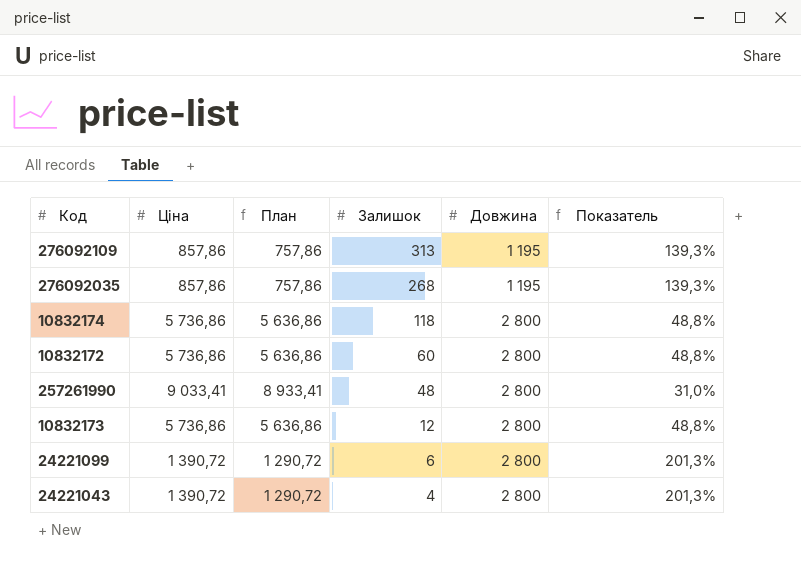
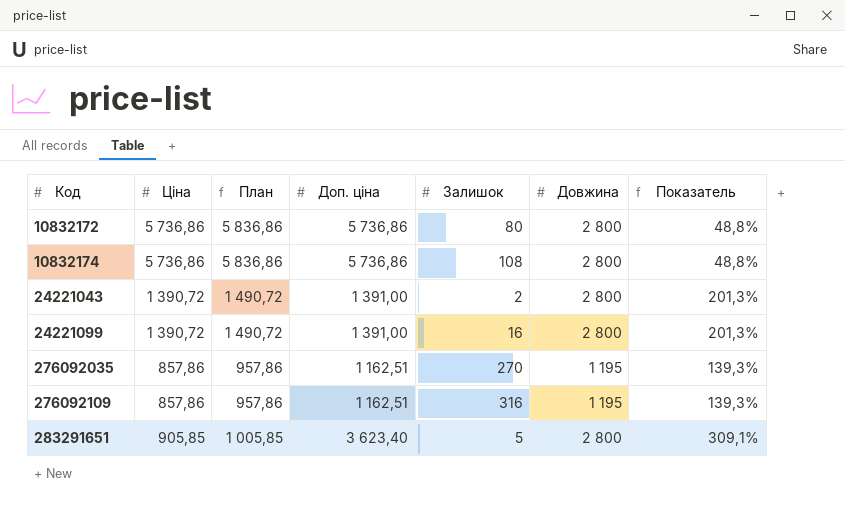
row order: Залишок descending -> Код ascending
column План | formula: [Ціна] - 100 -> [Ціна] + 100
column Доп. ціна | position: none -> 4
row 257261990: 9 033,41 | 8 933,41 | 48 | 2 800 | 31,0% -> none
row 10832173: 5 736,86 | 5 636,86 | 12 | 2 800 | 48,8% -> none
10832172 | Залишок: 60 -> 80
10832174 | Залишок: 118 -> 108
24221043 | Залишок: 4 -> 2
24221099 | Залишок: 6 -> 16
276092035 | Залишок: 268 -> 270
276092109 | Залишок: 313 -> 316
row 283291651: none -> 905,85 | 1 005,85 | 3 623,40 | 5 | 2 800 | 309,1%

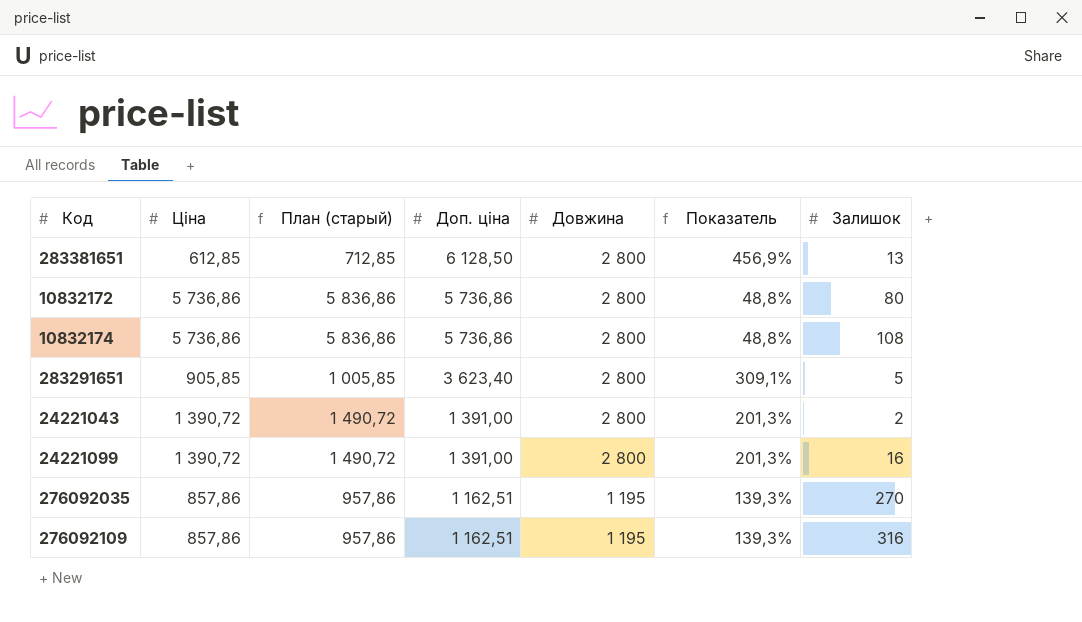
row order: Код ascending -> Доп. ціна descending
column name: План -> План (старый)
column Залишок | position: 5 -> 7
row 283381651: none -> 612,85 | 712,85 | 6 128,50 | 2 800 | 456,9% | 13

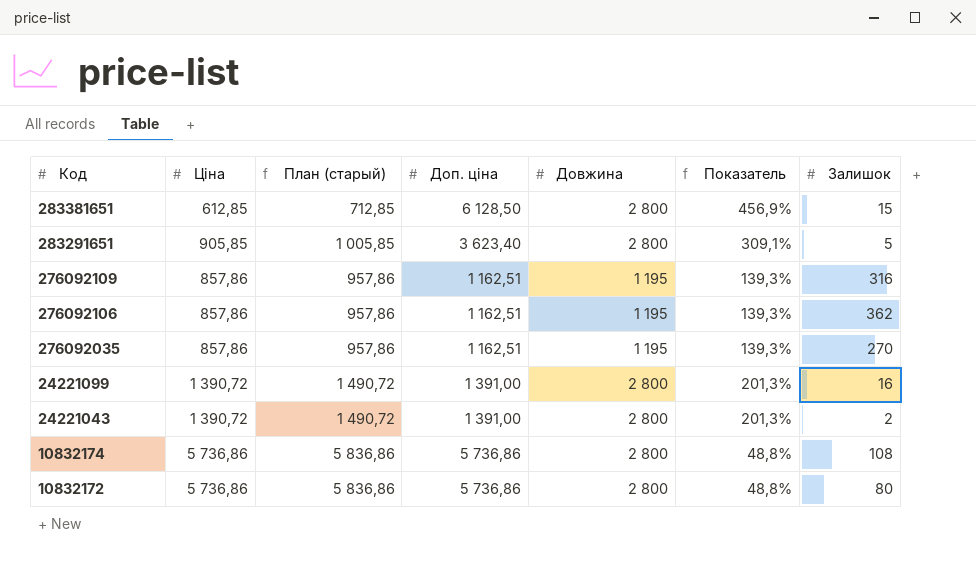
row order: Доп. ціна descending -> Код descending
283381651 | Залишок: 13 -> 15
row 276092106: none -> 857,86 | 957,86 | 1 162,51 | 1 195 | 139,3% | 362

